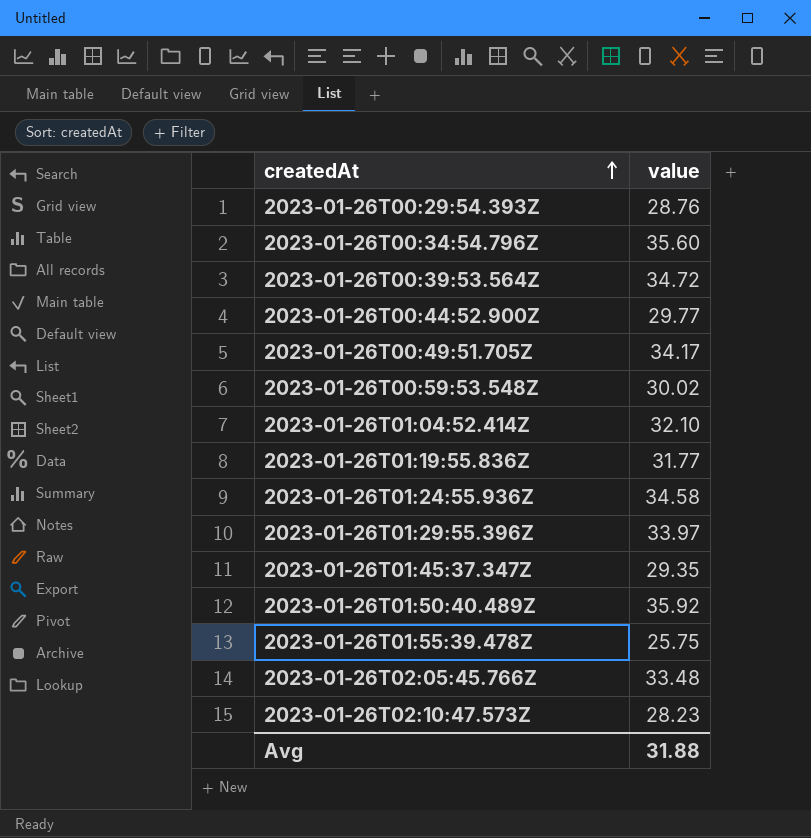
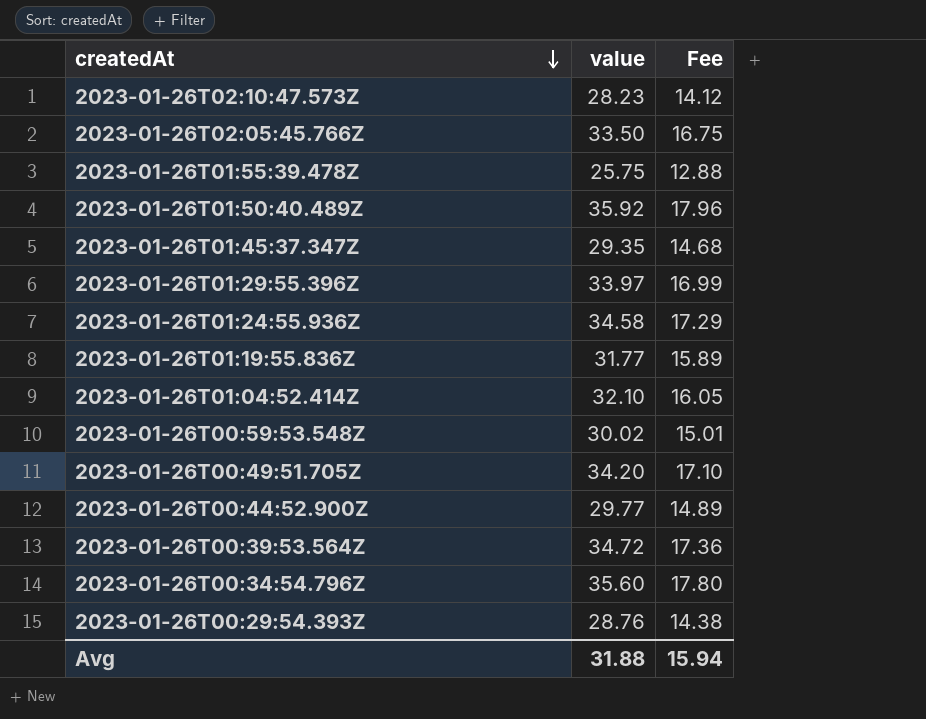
row order: createdAt ascending -> createdAt descending
column Fee | formula: none -> [value] * 0.5
2023-01-26T02:05:45.766Z | value: 33.48 -> 33.50
2023-01-26T00:49:51.705Z | value: 34.17 -> 34.20

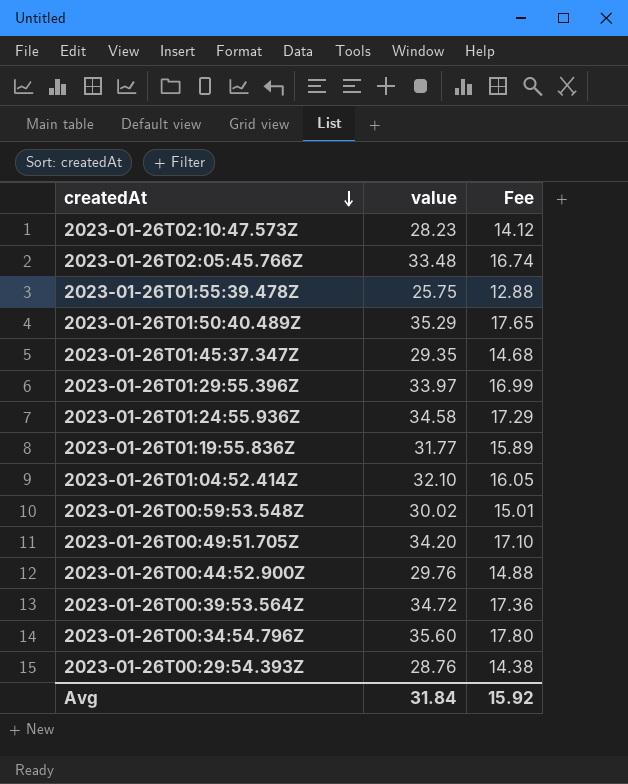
2023-01-26T02:05:45.766Z | value: 33.50 -> 33.48
2023-01-26T02:05:45.766Z | Fee: 16.75 -> 16.74
2023-01-26T01:50:40.489Z | value: 35.92 -> 35.29
2023-01-26T01:50:40.489Z | Fee: 17.96 -> 17.65
2023-01-26T00:44:52.900Z | value: 29.77 -> 29.76
2023-01-26T00:44:52.900Z | Fee: 14.89 -> 14.88
Avg | value: 31.88 -> 31.84
Avg | Fee: 15.94 -> 15.92

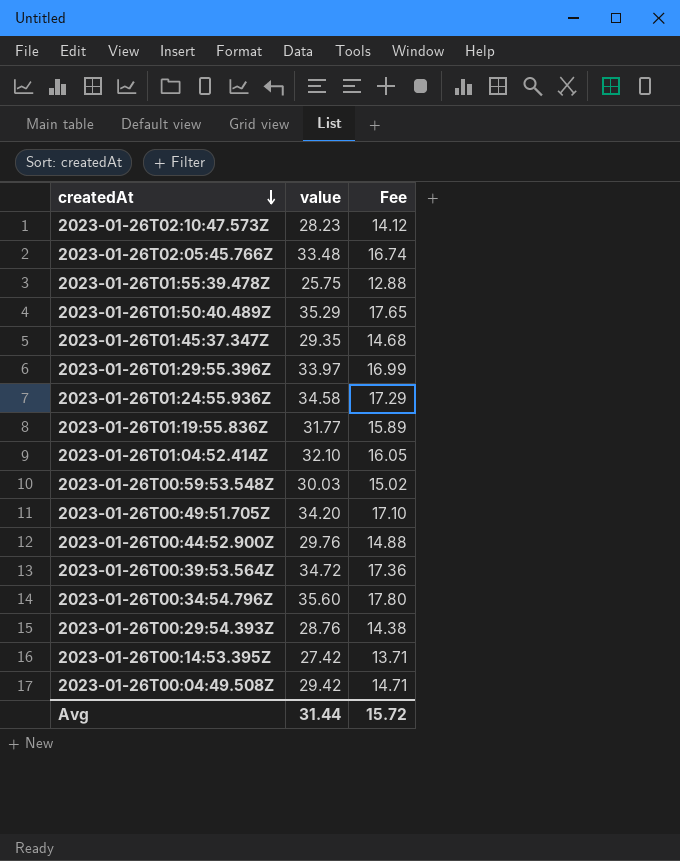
2023-01-26T00:59:53.548Z | value: 30.02 -> 30.03
2023-01-26T00:59:53.548Z | Fee: 15.01 -> 15.02
row 2023-01-26T00:14:53.395Z: none -> 27.42 | 13.71
row 2023-01-26T00:04:49.508Z: none -> 29.42 | 14.71
Avg | value: 31.84 -> 31.44
Avg | Fee: 15.92 -> 15.72

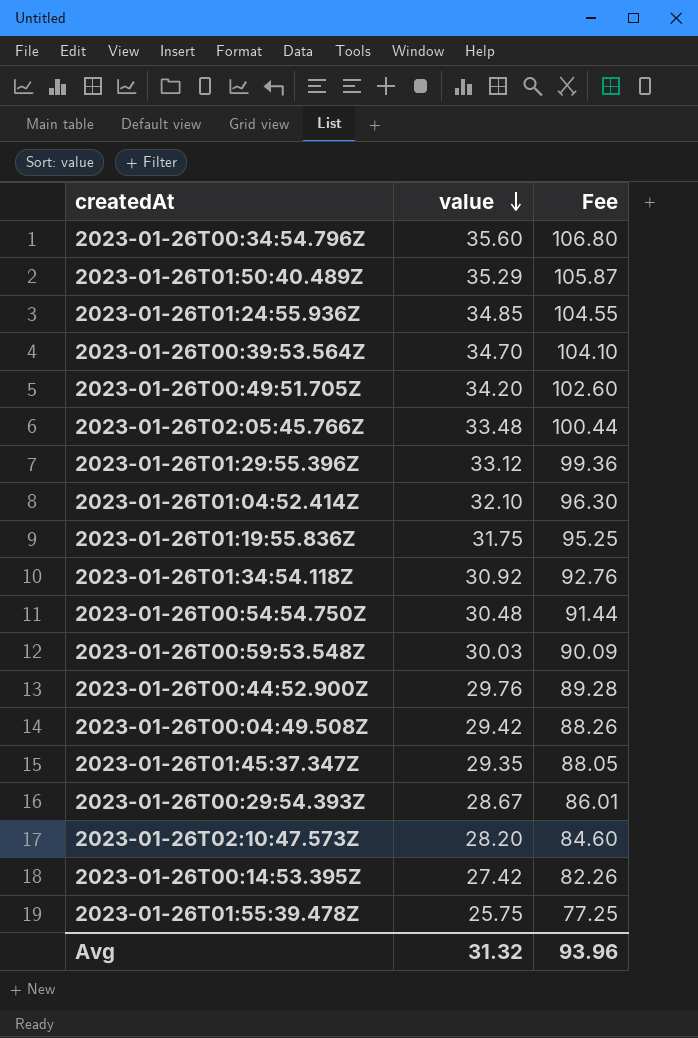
row order: createdAt descending -> value descending
column Fee | formula: [value] * 0.5 -> [value] * 3
2023-01-26T01:24:55.936Z | value: 34.58 -> 34.85
2023-01-26T00:39:53.564Z | value: 34.72 -> 34.70
2023-01-26T01:29:55.396Z | value: 33.97 -> 33.12
2023-01-26T01:19:55.836Z | value: 31.77 -> 31.75
row 2023-01-26T01:34:54.118Z: none -> 30.92 | 92.76
row 2023-01-26T00:54:54.750Z: none -> 30.48 | 91.44
2023-01-26T00:29:54.393Z | value: 28.76 -> 28.67
2023-01-26T02:10:47.573Z | value: 28.23 -> 28.20
Avg | value: 31.44 -> 31.32
Avg | Fee: 15.72 -> 93.96

